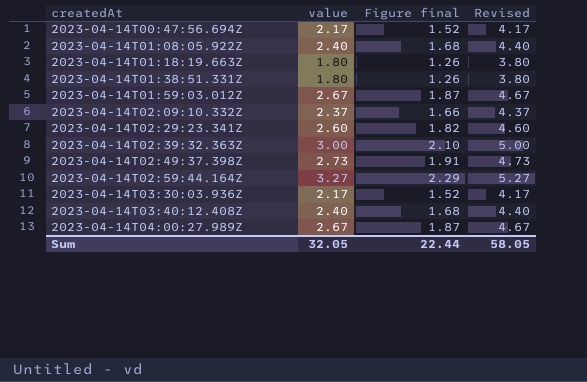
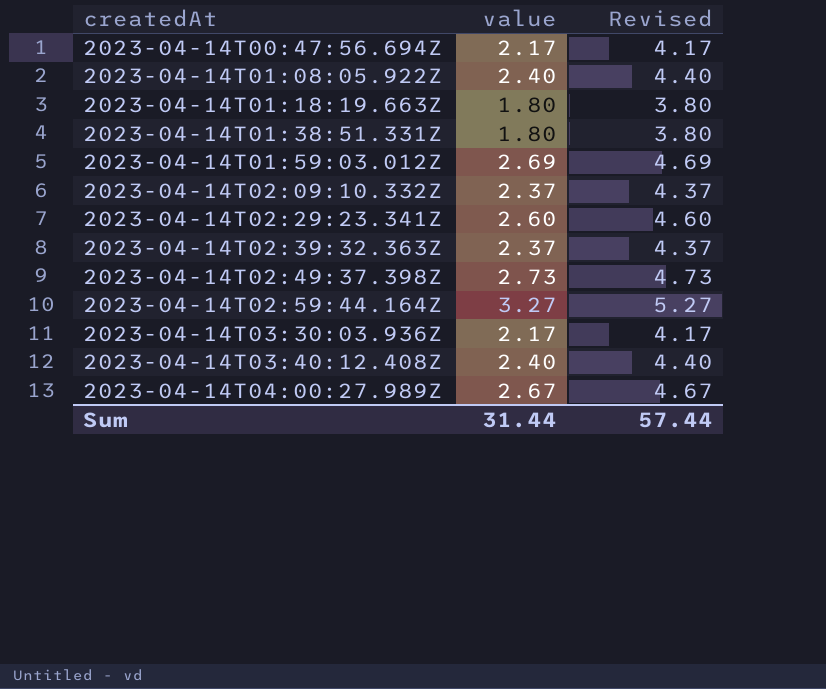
column Figure final | formula: [value] * 0.7 -> none
2023-04-14T01:59:03.012Z | value: 2.67 -> 2.69
2023-04-14T01:59:03.012Z | Revised: 4.67 -> 4.69
2023-04-14T02:39:32.363Z | value: 3.00 -> 2.37
2023-04-14T02:39:32.363Z | Revised: 5.00 -> 4.37
Sum | value: 32.05 -> 31.44
Sum | Revised: 58.05 -> 57.44

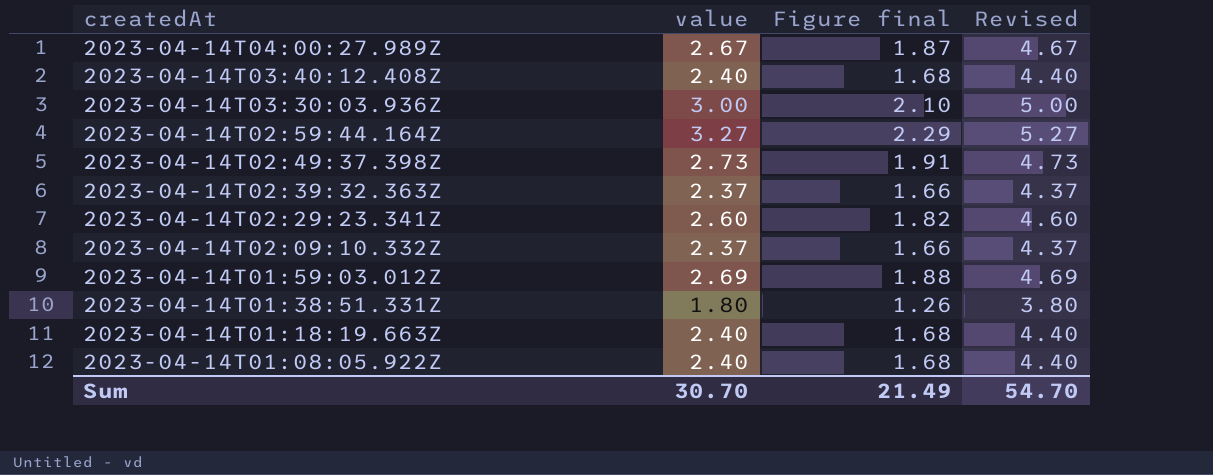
row order: createdAt ascending -> createdAt descending
column Figure final | formula: none -> [value] * 0.7
row 2023-04-14T00:47:56.694Z: 2.17 | 4.17 -> none
2023-04-14T03:30:03.936Z | value: 2.17 -> 3.00
2023-04-14T03:30:03.936Z | Revised: 4.17 -> 5.00
2023-04-14T01:18:19.663Z | value: 1.80 -> 2.40
2023-04-14T01:18:19.663Z | Revised: 3.80 -> 4.40
Sum | value: 31.44 -> 30.70
Sum | Revised: 57.44 -> 54.70

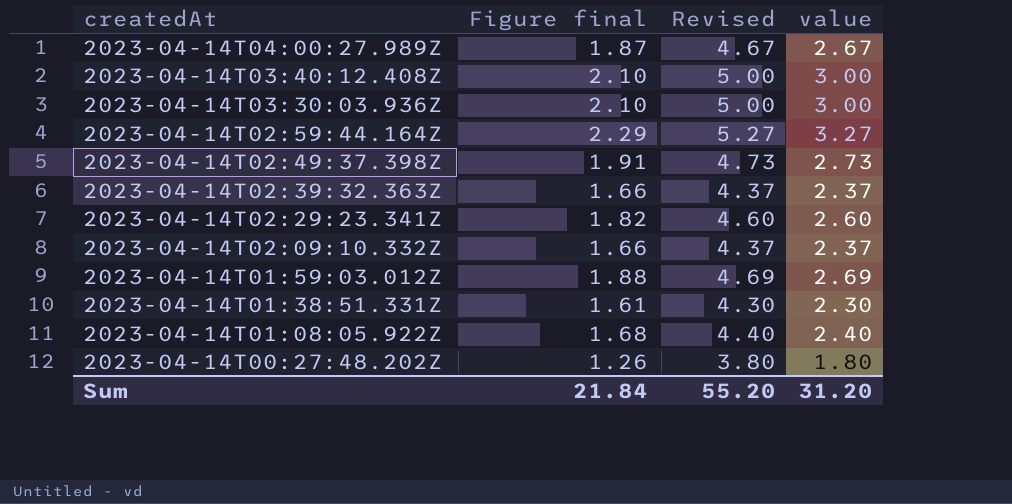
column value | position: 2 -> 4
row 2023-04-14T01:18:19.663Z: 2.40 | 1.68 | 4.40 -> none
2023-04-14T03:40:12.408Z | Figure final: 1.68 -> 2.10
2023-04-14T03:40:12.408Z | Revised: 4.40 -> 5.00
2023-04-14T03:40:12.408Z | value: 2.40 -> 3.00
2023-04-14T01:38:51.331Z | Figure final: 1.26 -> 1.61
2023-04-14T01:38:51.331Z | Revised: 3.80 -> 4.30
2023-04-14T01:38:51.331Z | value: 1.80 -> 2.30
row 2023-04-14T00:27:48.202Z: none -> 1.26 | 3.80 | 1.80
Sum | Figure final: 21.49 -> 21.84
Sum | Revised: 54.70 -> 55.20
Sum | value: 30.70 -> 31.20

